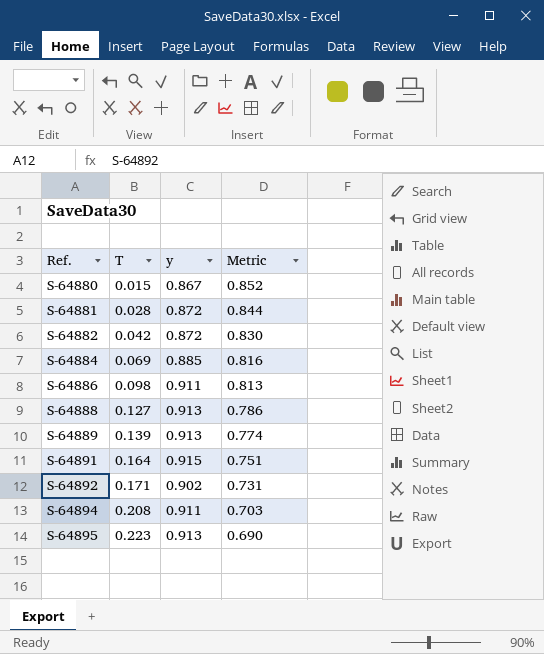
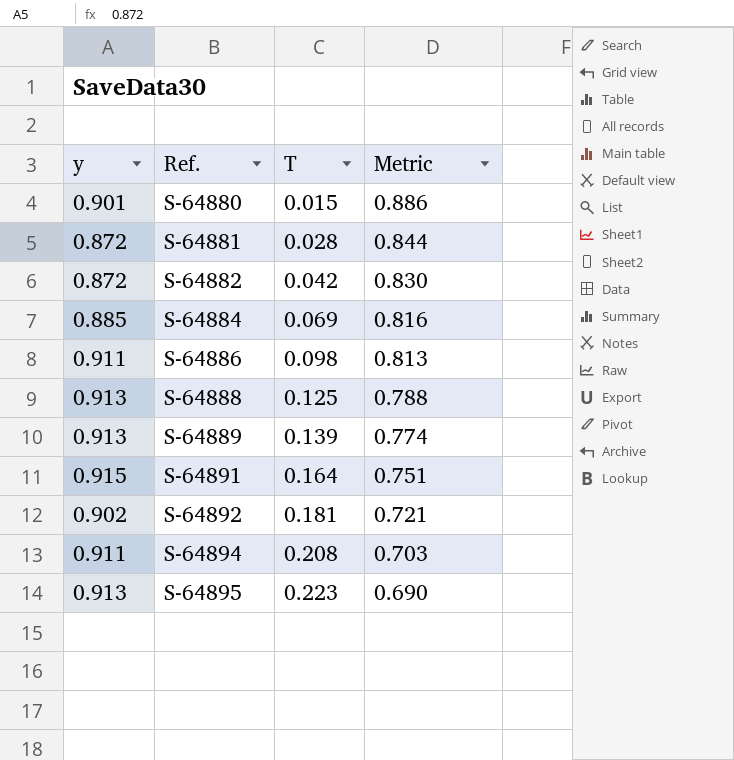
column y | position: 3 -> 1
S-64880 | y: 0.867 -> 0.901
S-64880 | Metric: 0.852 -> 0.886
S-64888 | T: 0.127 -> 0.125
S-64888 | Metric: 0.786 -> 0.788
S-64892 | T: 0.171 -> 0.181
S-64892 | Metric: 0.731 -> 0.721

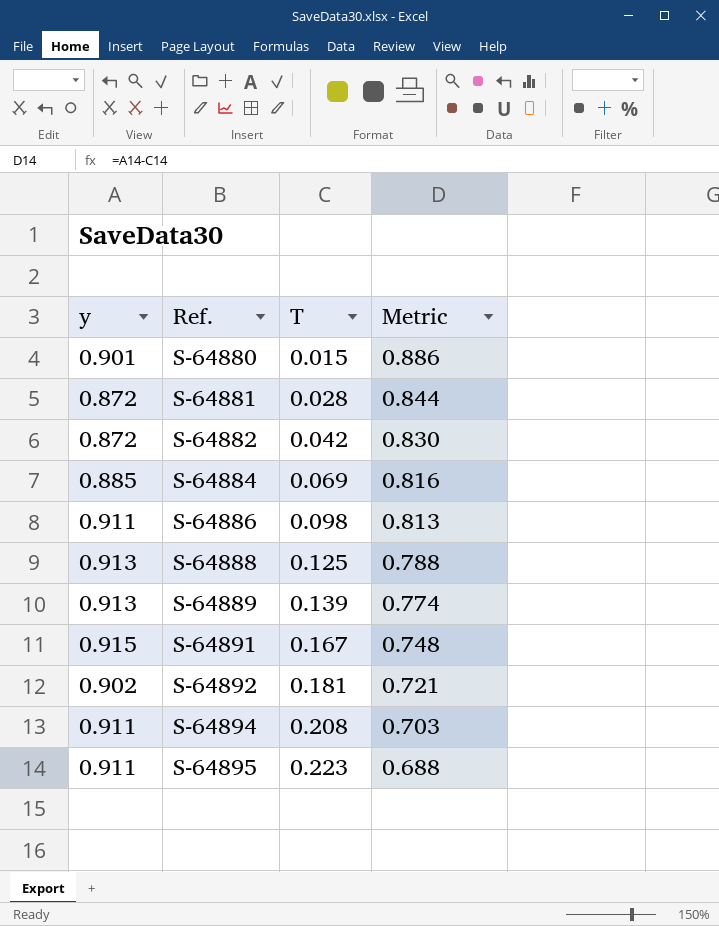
S-64891 | T: 0.164 -> 0.167
S-64891 | Metric: 0.751 -> 0.748
S-64895 | y: 0.913 -> 0.911
S-64895 | Metric: 0.690 -> 0.688

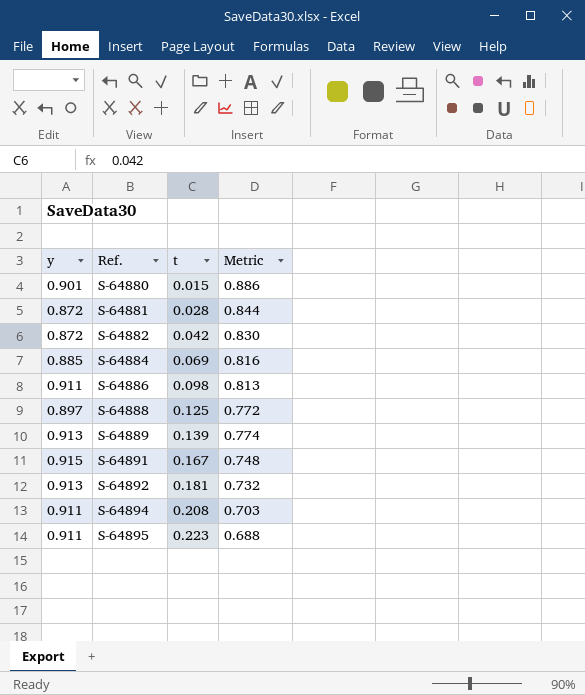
column name: T -> t
S-64888 | y: 0.913 -> 0.897
S-64888 | Metric: 0.788 -> 0.772
S-64892 | y: 0.902 -> 0.913
S-64892 | Metric: 0.721 -> 0.732

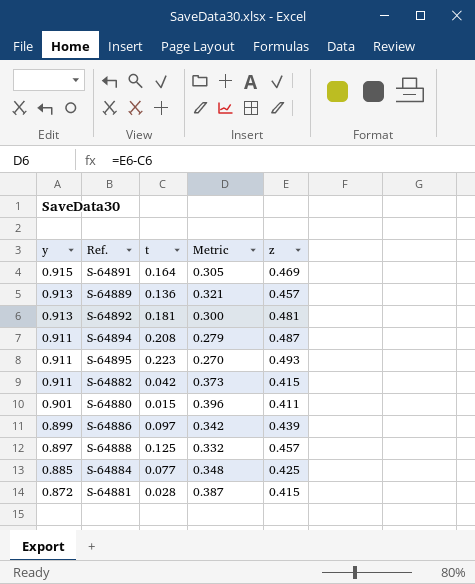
row order: Ref. ascending -> y descending
column Metric | formula: [y] - [t] -> [z] - [t]
column z | position: none -> 5
S-64891 | t: 0.167 -> 0.164
S-64889 | t: 0.139 -> 0.136
S-64882 | y: 0.872 -> 0.911
S-64886 | y: 0.911 -> 0.899
S-64886 | t: 0.098 -> 0.097
S-64884 | t: 0.069 -> 0.077

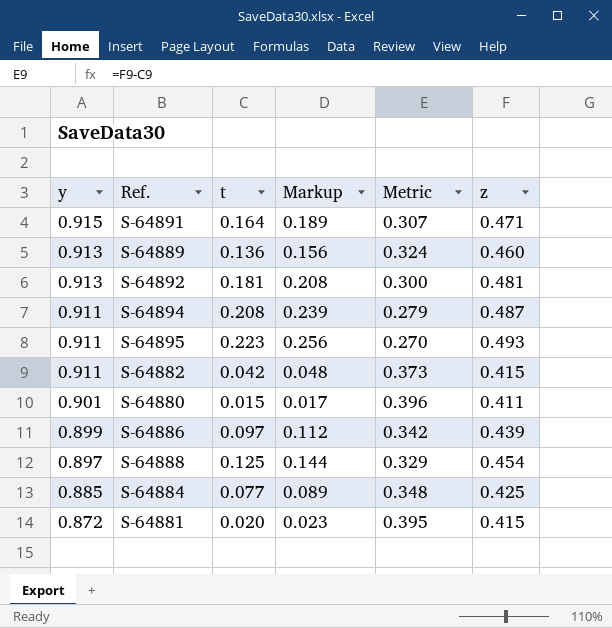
column Markup | formula: none -> [t] * 1.15
S-64891 | Metric: 0.305 -> 0.307
S-64891 | z: 0.469 -> 0.471
S-64889 | Metric: 0.321 -> 0.324
S-64889 | z: 0.457 -> 0.460
S-64888 | Metric: 0.332 -> 0.329
S-64888 | z: 0.457 -> 0.454
S-64881 | t: 0.028 -> 0.020
S-64881 | Metric: 0.387 -> 0.395

